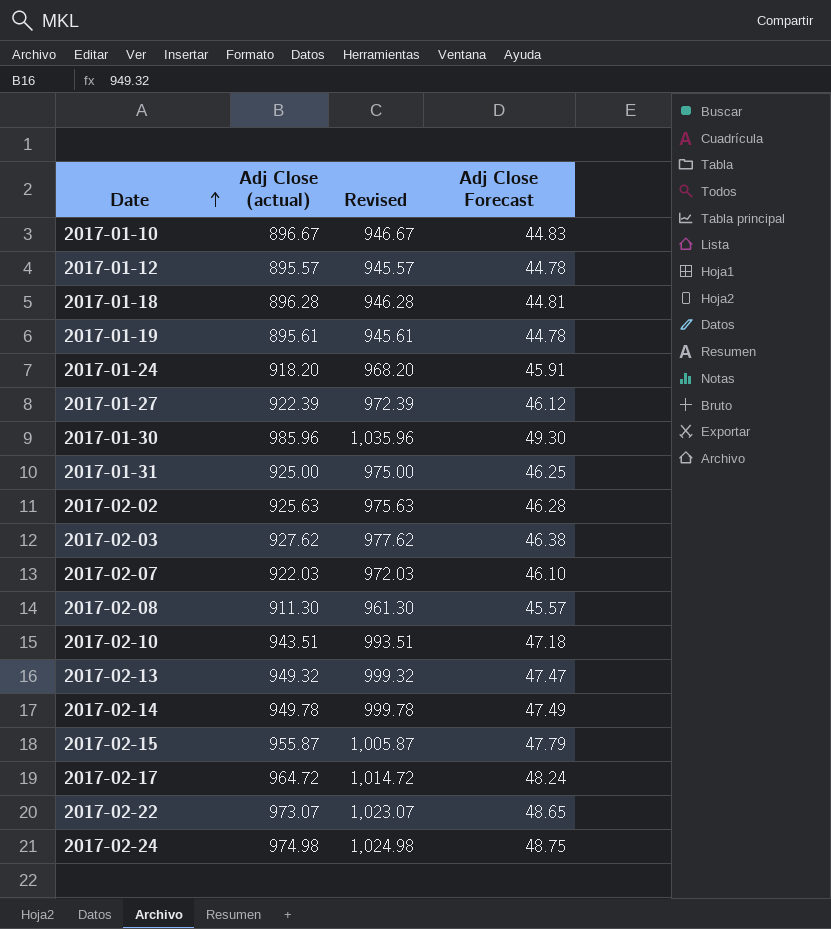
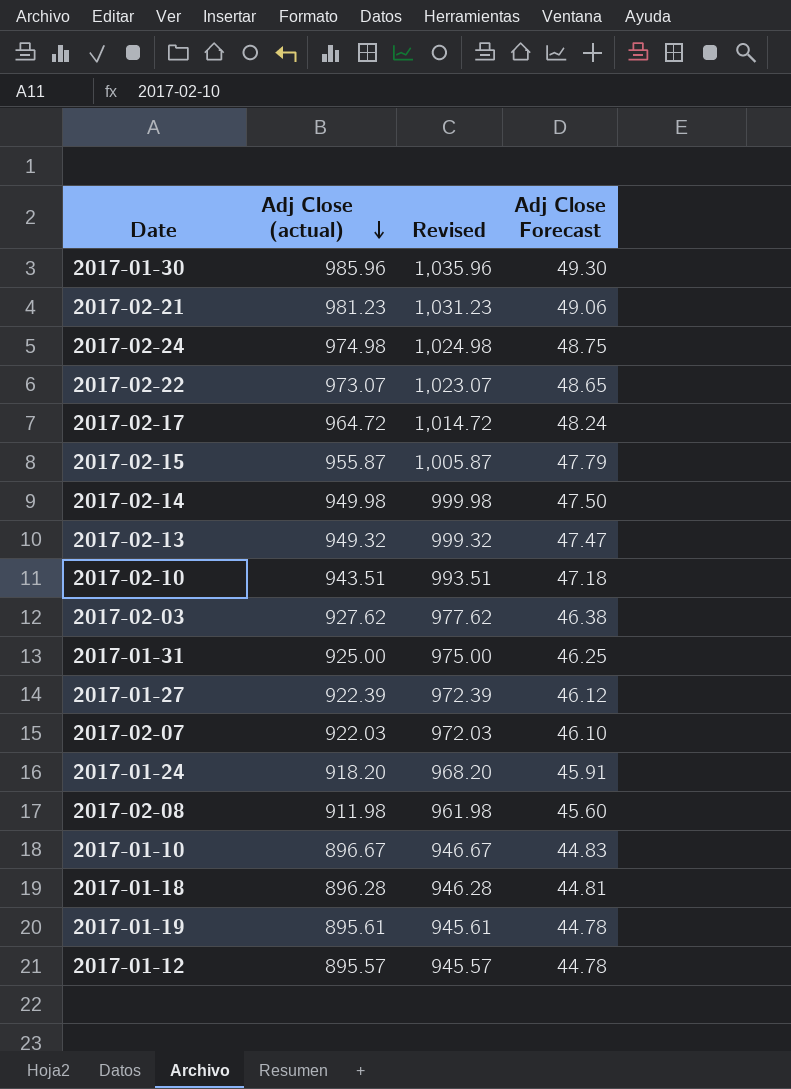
row order: Date ascending -> Adj Close (actual) descending
row 2017-02-02: 925.63 | 975.63 | 46.28 -> none
row 2017-02-21: none -> 981.23 | 1,031.23 | 49.06
2017-02-14 | Adj Close (actual): 949.78 -> 949.98
2017-02-14 | Revised: 999.78 -> 999.98
2017-02-14 | Adj Close Forecast: 47.49 -> 47.50
2017-02-08 | Adj Close (actual): 911.30 -> 911.98
2017-02-08 | Revised: 961.30 -> 961.98
2017-02-08 | Adj Close Forecast: 45.57 -> 45.60

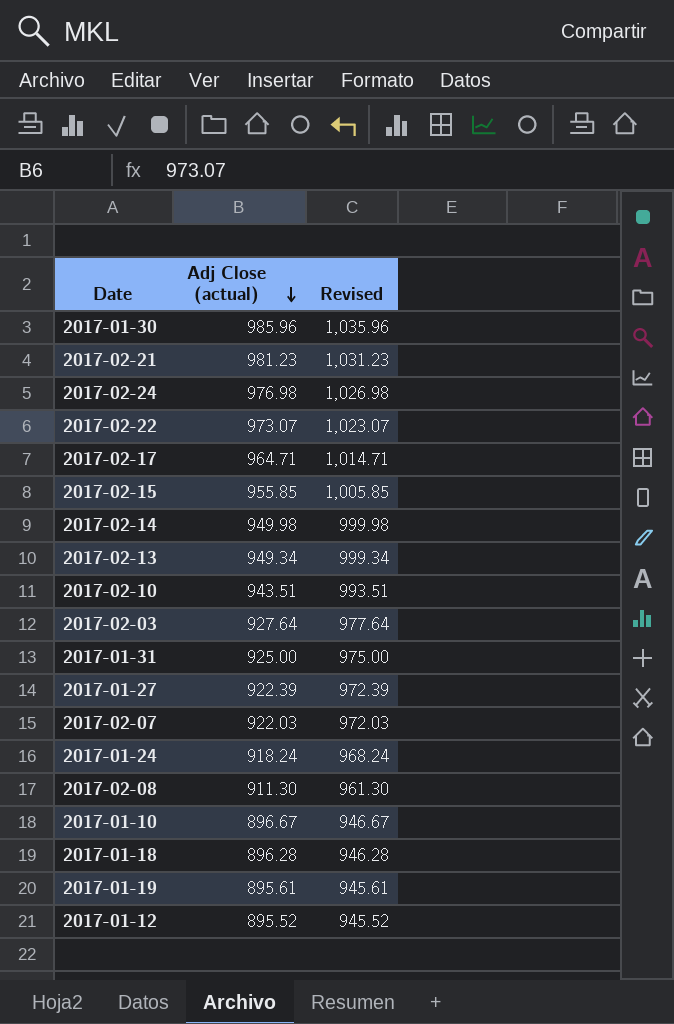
column Adj Close Forecast | formula: [Adj Close (actual)] * 0.05 -> none
2017-02-24 | Adj Close (actual): 974.98 -> 976.98
2017-02-24 | Revised: 1,024.98 -> 1,026.98
2017-02-17 | Adj Close (actual): 964.72 -> 964.71
2017-02-17 | Revised: 1,014.72 -> 1,014.71
2017-02-15 | Adj Close (actual): 955.87 -> 955.85
2017-02-15 | Revised: 1,005.87 -> 1,005.85
2017-02-13 | Adj Close (actual): 949.32 -> 949.34
2017-02-13 | Revised: 999.32 -> 999.34
2017-02-03 | Adj Close (actual): 927.62 -> 927.64
2017-02-03 | Revised: 977.62 -> 977.64
2017-01-24 | Adj Close (actual): 918.20 -> 918.24
2017-01-24 | Revised: 968.20 -> 968.24
2017-02-08 | Adj Close (actual): 911.98 -> 911.30
2017-02-08 | Revised: 961.98 -> 961.30
2017-01-12 | Adj Close (actual): 895.57 -> 895.52
2017-01-12 | Revised: 945.57 -> 945.52

